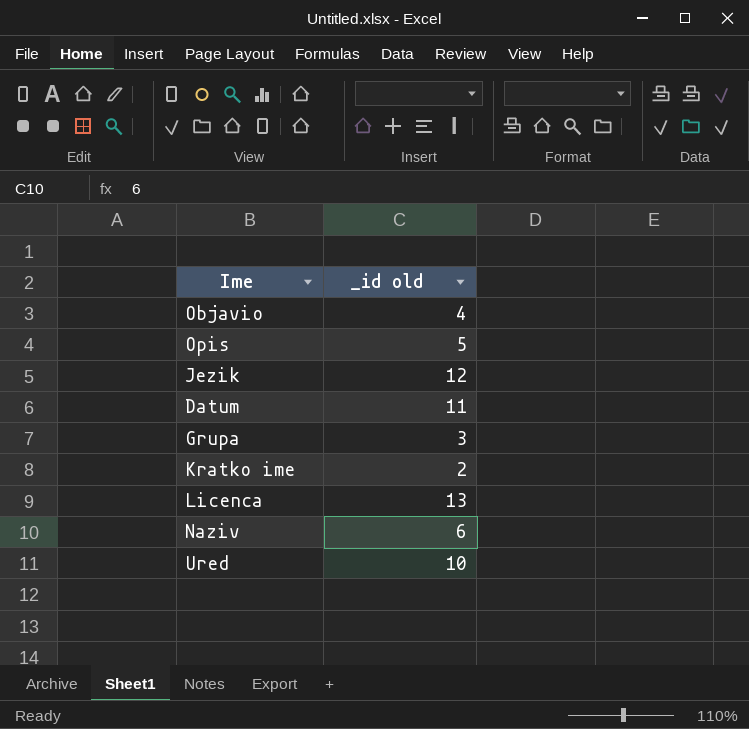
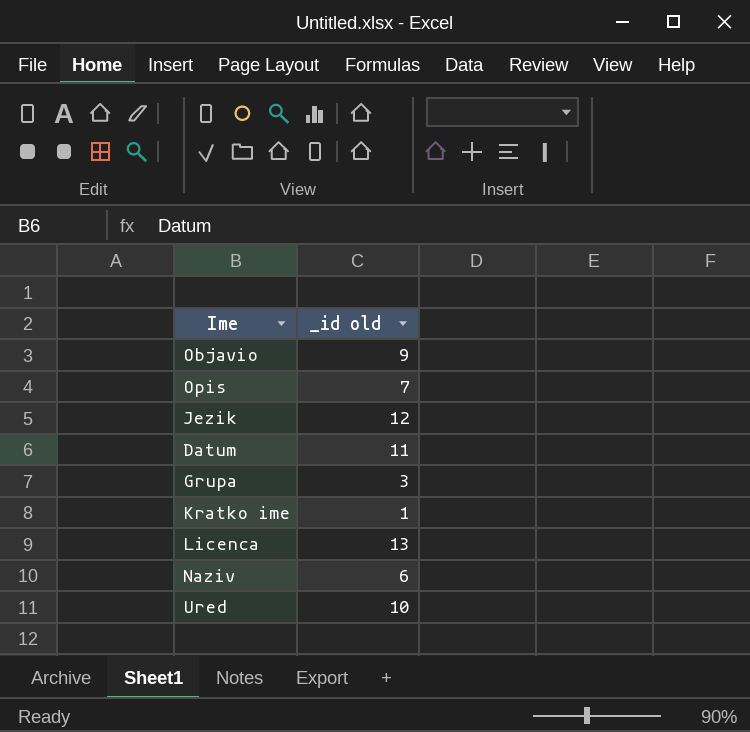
Objavio | _id old: 4 -> 9
Opis | _id old: 5 -> 7
Kratko ime | _id old: 2 -> 1

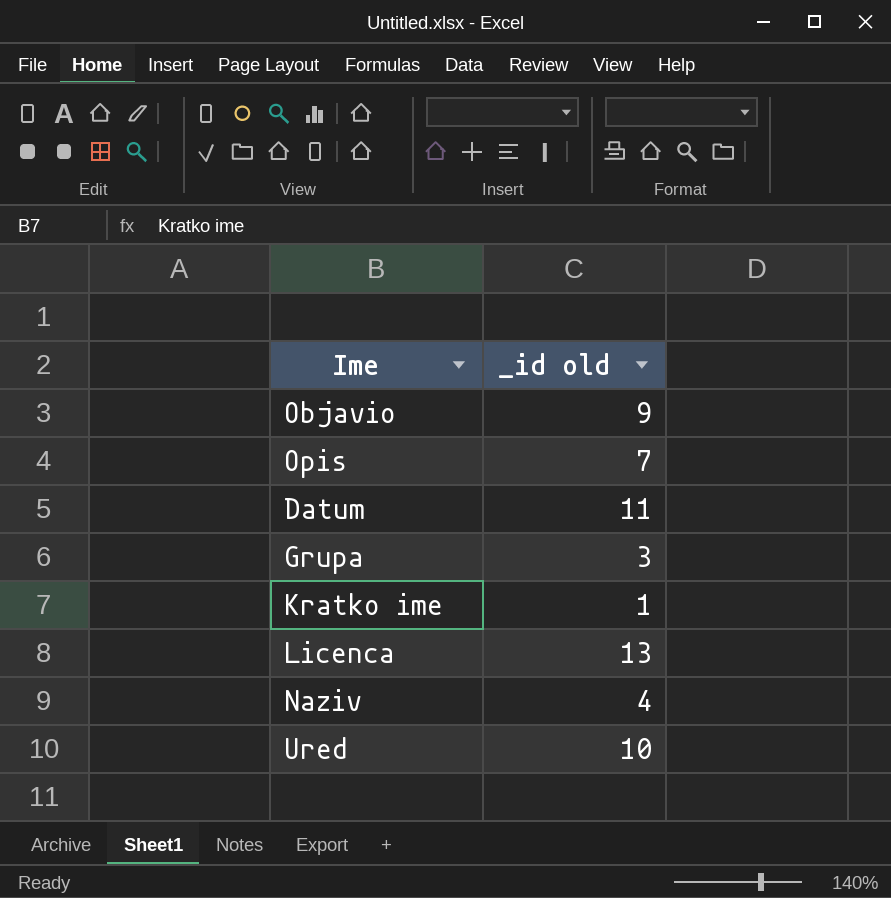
row Jezik: 12 -> none
Naziv | _id old: 6 -> 4

